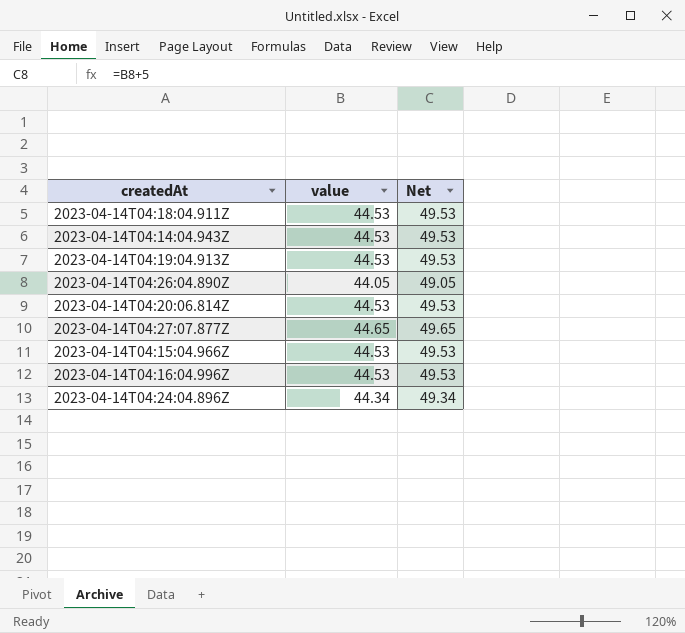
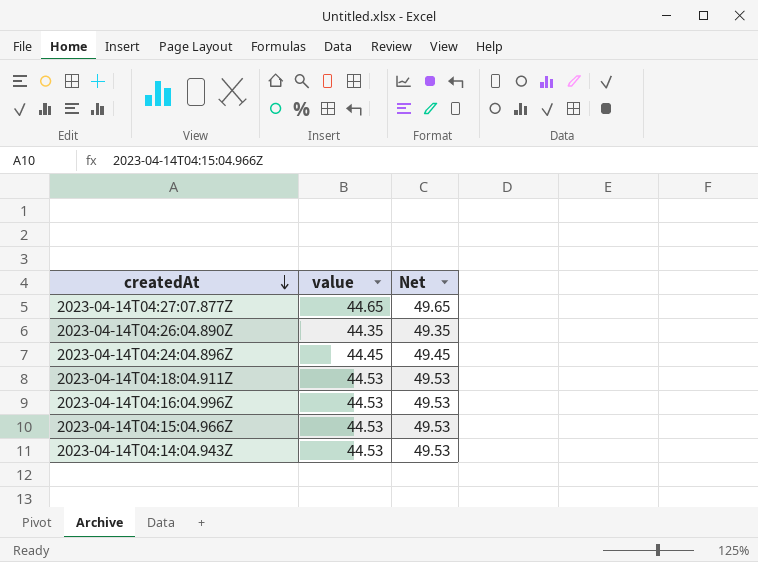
row order: none -> createdAt descending
row 2023-04-14T04:19:04.913Z: 44.53 | 49.53 -> none
row 2023-04-14T04:20:06.814Z: 44.53 | 49.53 -> none
2023-04-14T04:26:04.890Z | value: 44.05 -> 44.35
2023-04-14T04:26:04.890Z | Net: 49.05 -> 49.35
2023-04-14T04:24:04.896Z | value: 44.34 -> 44.45
2023-04-14T04:24:04.896Z | Net: 49.34 -> 49.45

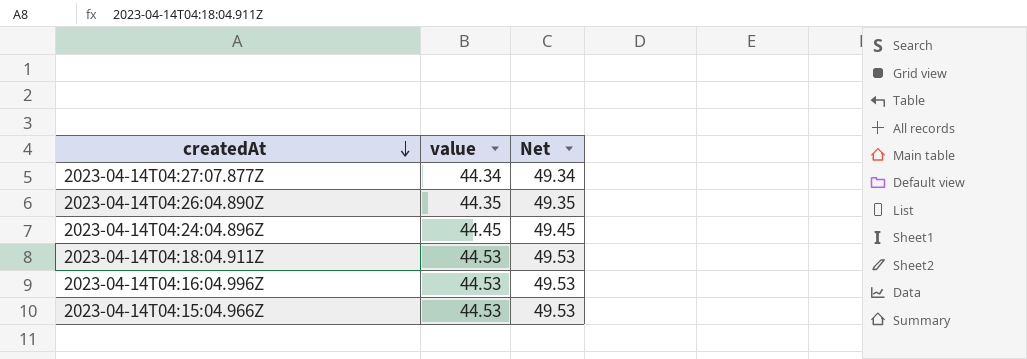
row 2023-04-14T04:14:04.943Z: 44.53 | 49.53 -> none
2023-04-14T04:27:07.877Z | value: 44.65 -> 44.34
2023-04-14T04:27:07.877Z | Net: 49.65 -> 49.34

